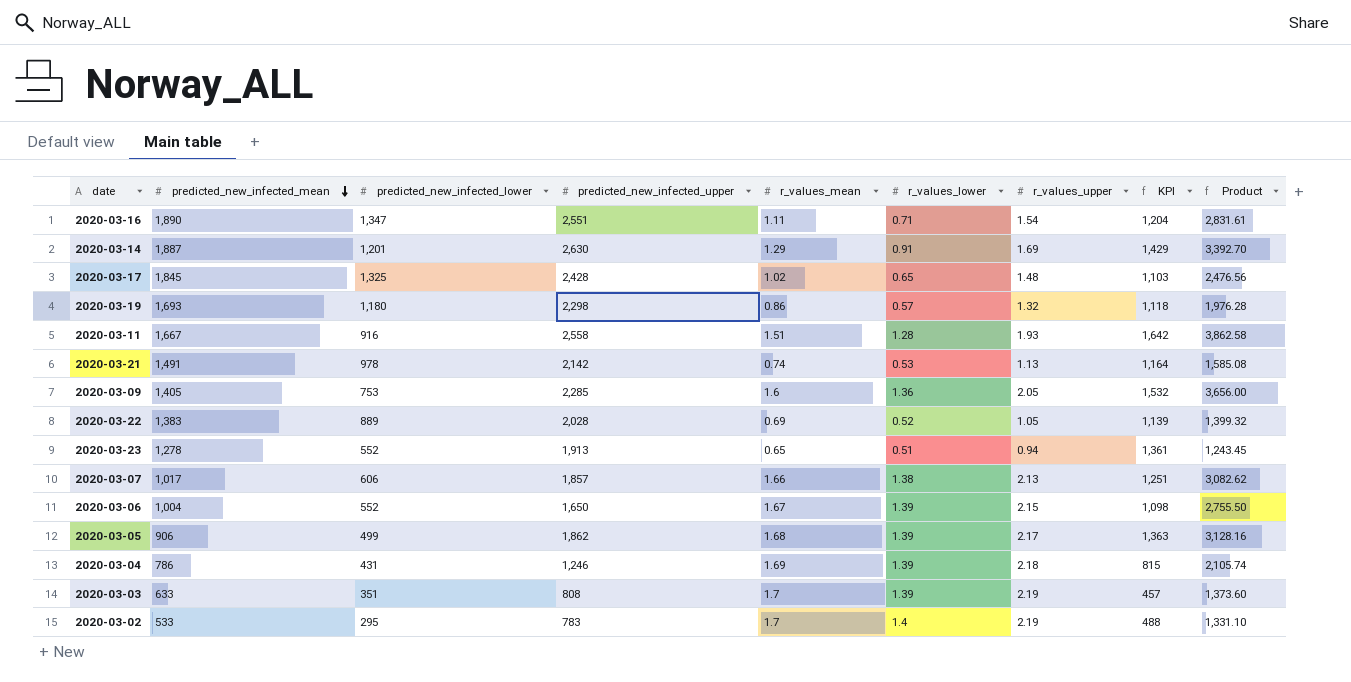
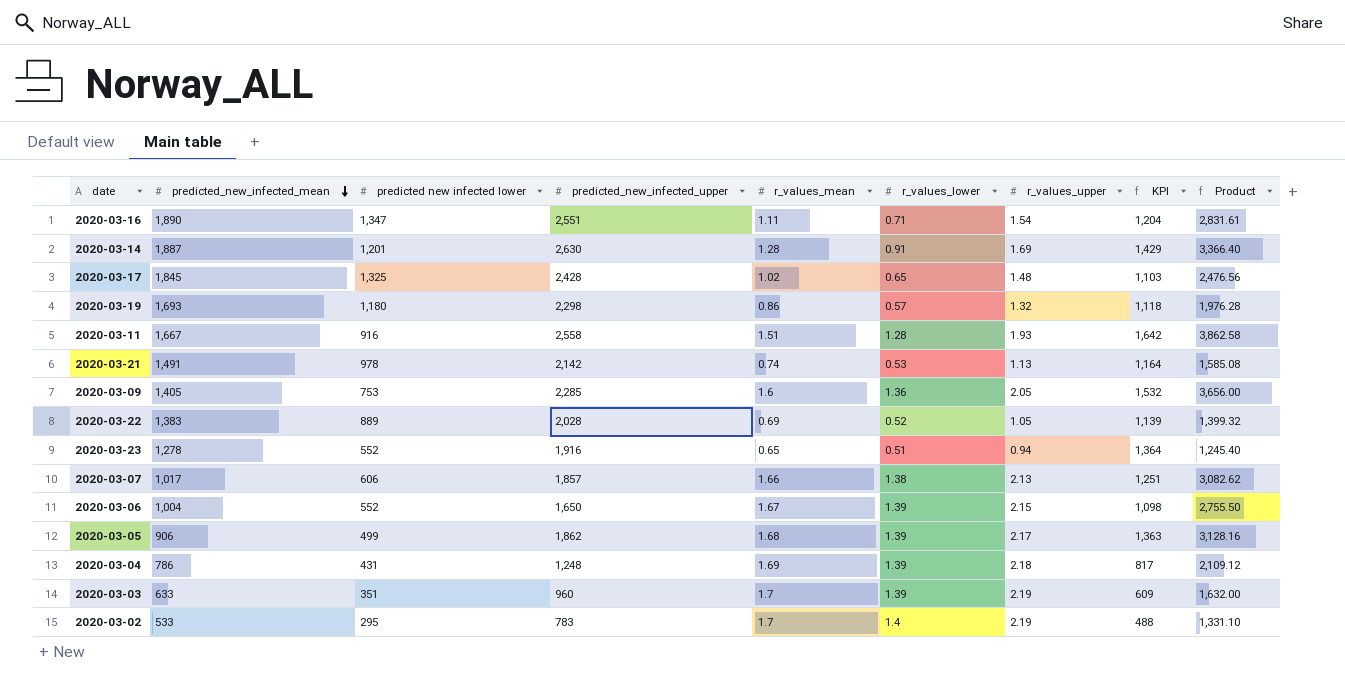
column name: predicted_new_infected_lower -> predicted new infected lower
2020-03-14 | r_values_mean: 1.29 -> 1.28
2020-03-14 | Product: 3,392.70 -> 3,366.40
2020-03-23 | predicted_new_infected_upper: 1,913 -> 1,916
2020-03-23 | KPI: 1,361 -> 1,364
2020-03-23 | Product: 1,243.45 -> 1,245.40
2020-03-04 | predicted_new_infected_upper: 1,246 -> 1,248
2020-03-04 | KPI: 815 -> 817
2020-03-04 | Product: 2,105.74 -> 2,109.12
2020-03-03 | predicted_new_infected_upper: 808 -> 960
2020-03-03 | KPI: 457 -> 609
2020-03-03 | Product: 1,373.60 -> 1,632.00

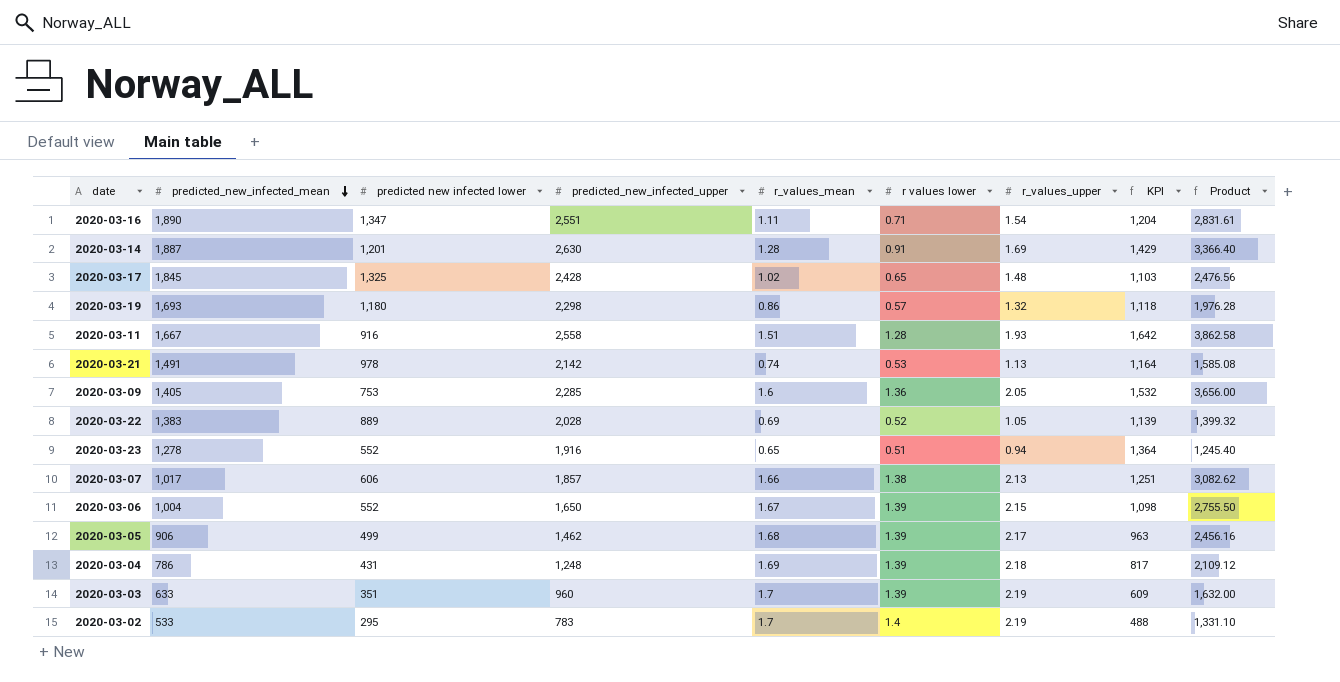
column name: r_values_lower -> r values lower
2020-03-05 | predicted_new_infected_upper: 1,862 -> 1,462
2020-03-05 | KPI: 1,363 -> 963
2020-03-05 | Product: 3,128.16 -> 2,456.16

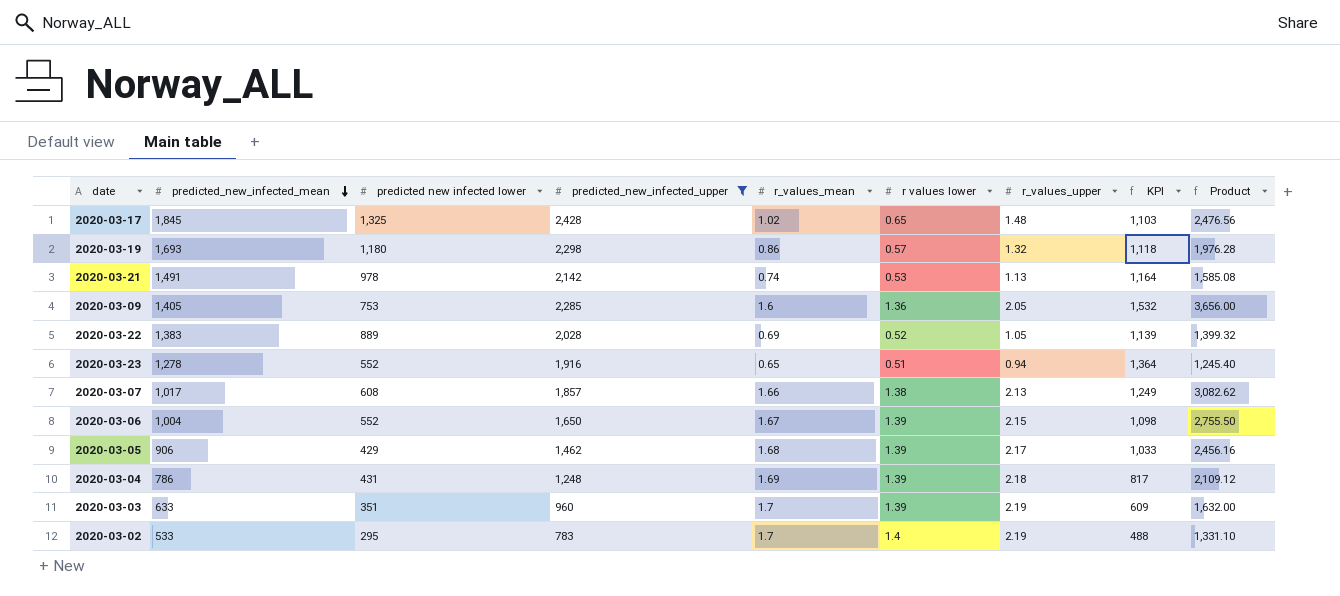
filter: none -> predicted_new_infected_upper <= 2,428
2020-03-07 | predicted new infected lower: 606 -> 608
2020-03-07 | KPI: 1,251 -> 1,249
2020-03-05 | predicted new infected lower: 499 -> 429
2020-03-05 | KPI: 963 -> 1,033

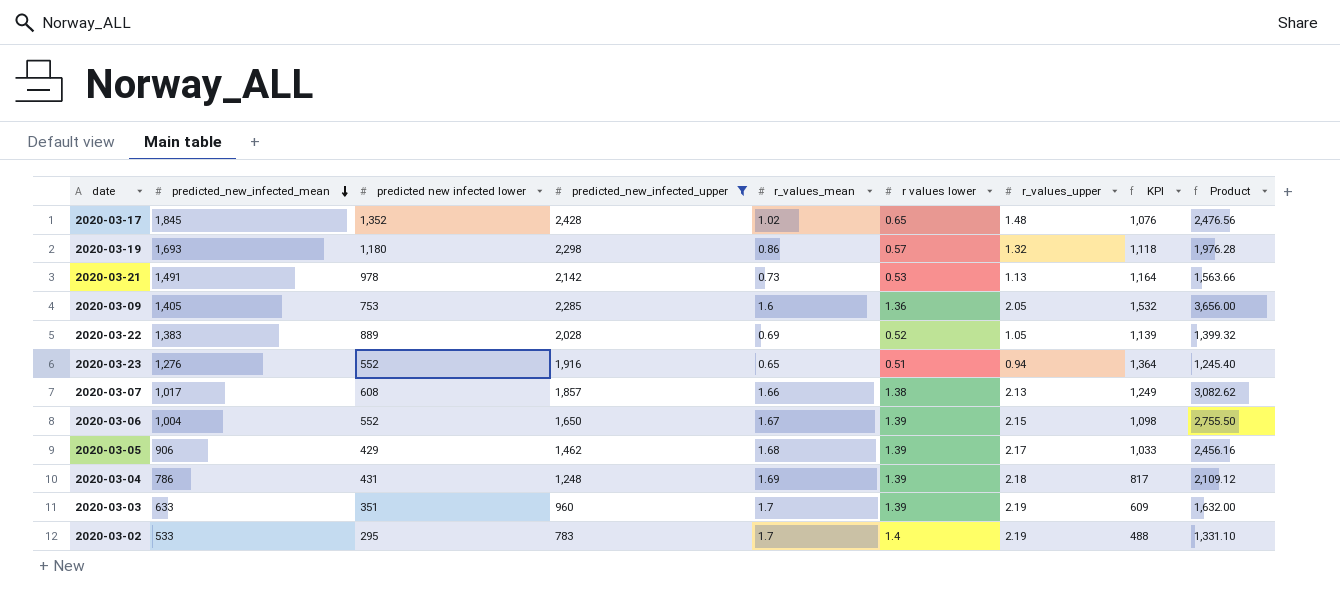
2020-03-17 | predicted new infected lower: 1,325 -> 1,352
2020-03-17 | KPI: 1,103 -> 1,076
2020-03-21 | r_values_mean: 0.74 -> 0.73
2020-03-21 | Product: 1,585.08 -> 1,563.66
2020-03-23 | predicted_new_infected_mean: 1,278 -> 1,276

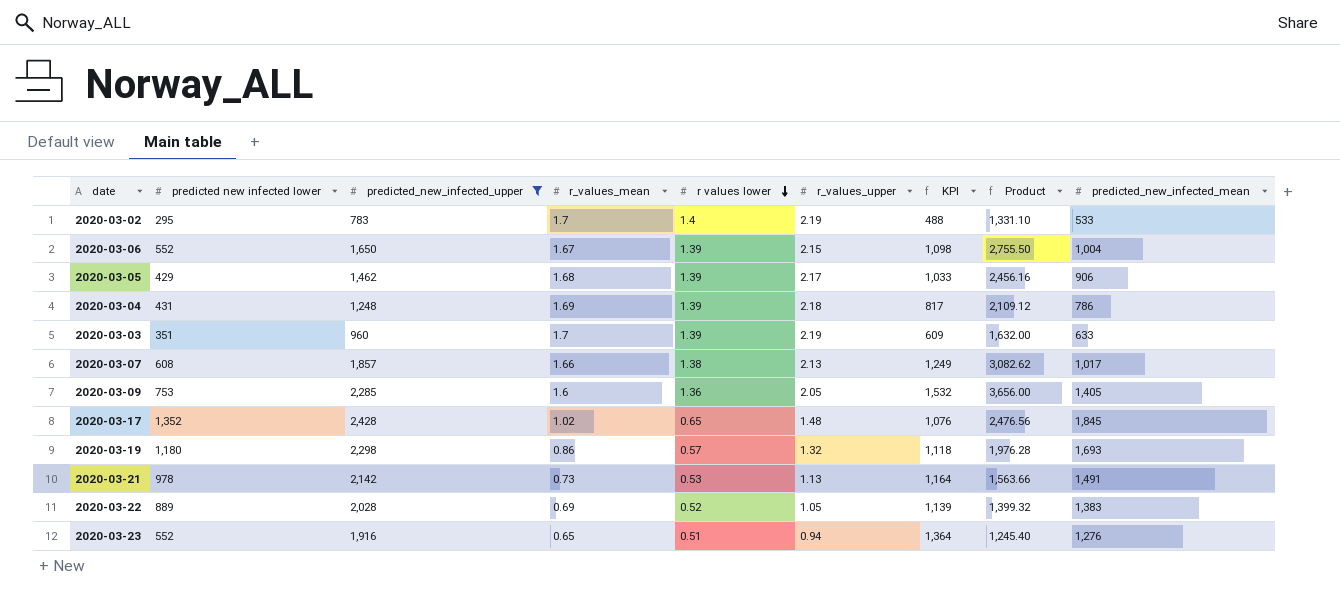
row order: predicted_new_infected_mean descending -> r values lower descending
column predicted_new_infected_mean | position: 2 -> 9

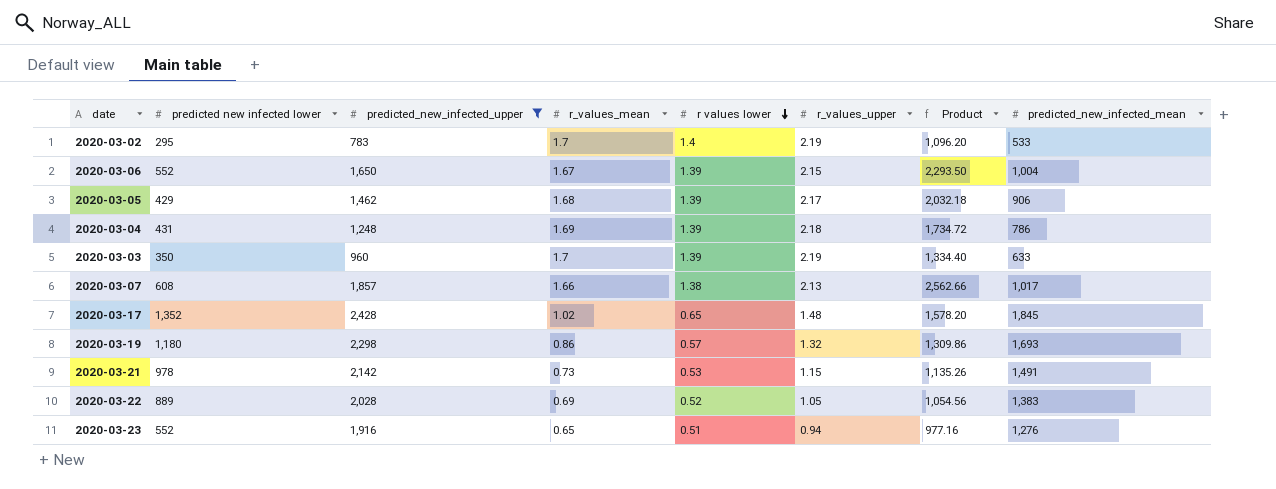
column KPI | formula: [predicted_new_infected_upper] - [predicted new infected lower] -> none
column Product | formula: [predicted_new_infected_upper] * [r_values_mean] -> [predicted_new_infected_upper] * [r values lower]
row 2020-03-09: 753 | 2,285 | 1.6 | 1.36 | 2.05 | 1,532 | 3,656.00 | 1,405 -> none
2020-03-03 | predicted new infected lower: 351 -> 350
2020-03-21 | r_values_upper: 1.13 -> 1.15

